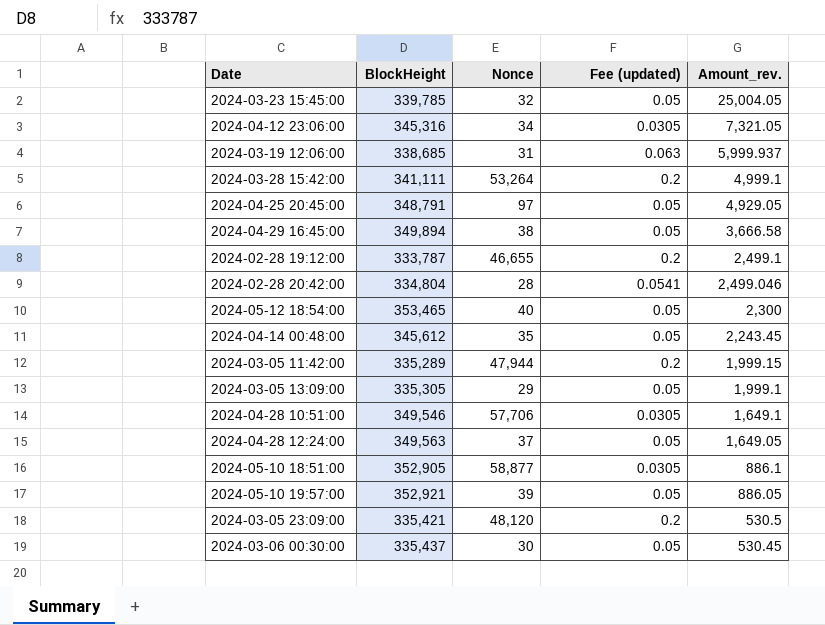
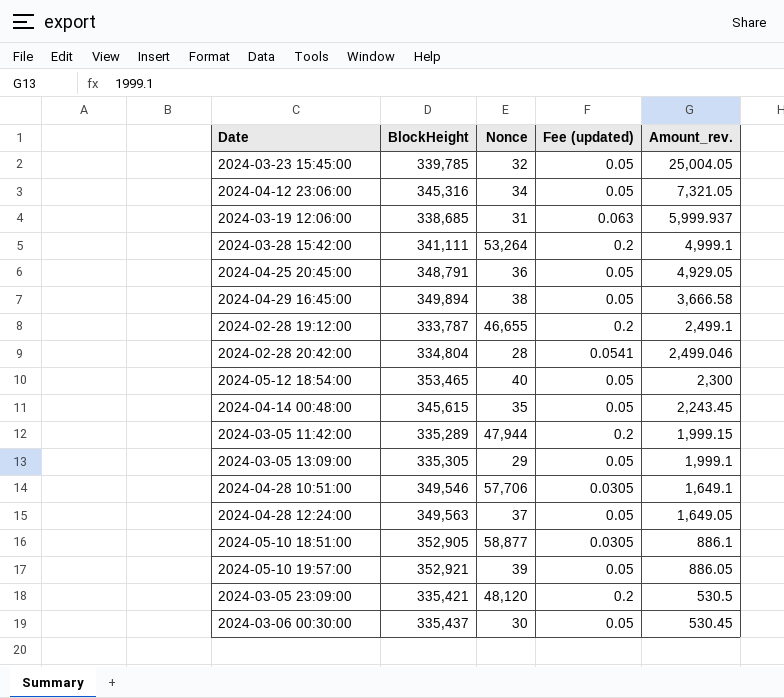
2024-04-12 23:06:00 | Fee (updated): 0.0305 -> 0.05
2024-04-25 20:45:00 | Nonce: 97 -> 36
2024-04-14 00:48:00 | BlockHeight: 345,612 -> 345,615

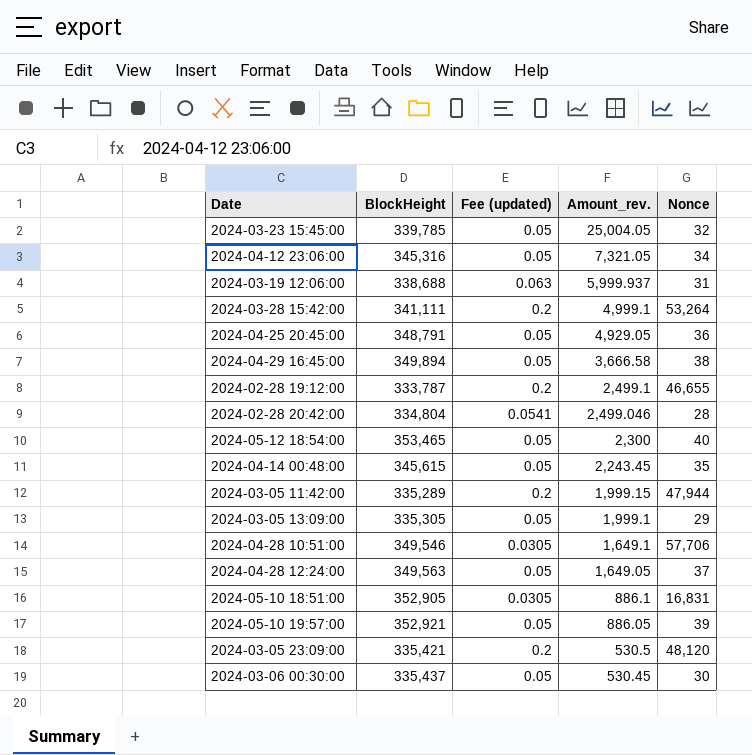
column Nonce | position: 3 -> 5
2024-03-19 12:06:00 | BlockHeight: 338,685 -> 338,688
2024-05-10 18:51:00 | Nonce: 58,877 -> 16,831

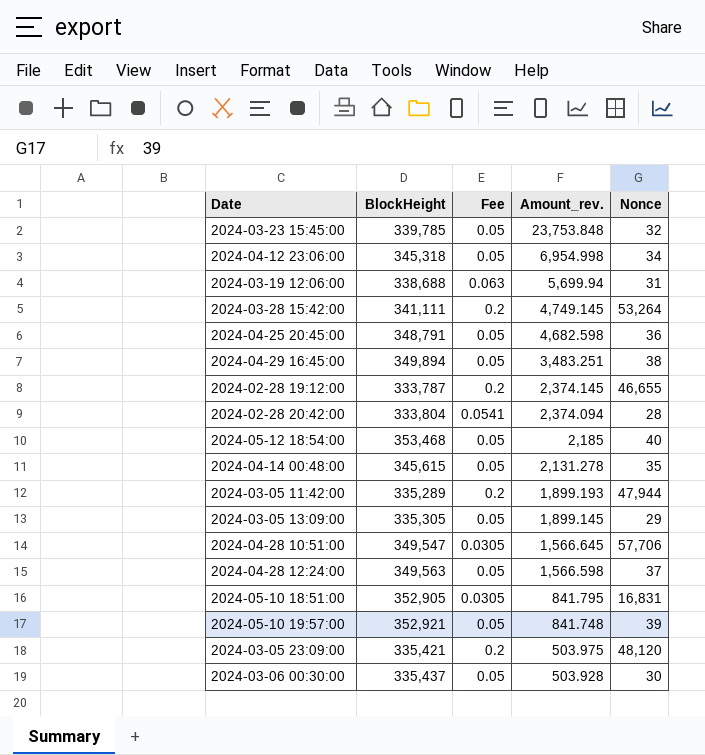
column name: Fee (updated) -> Fee
2024-03-23 15:45:00 | Amount_rev.: 25,004.05 -> 23,753.848
2024-04-12 23:06:00 | BlockHeight: 345,316 -> 345,318
2024-04-12 23:06:00 | Amount_rev.: 7,321.05 -> 6,954.998
2024-03-19 12:06:00 | Amount_rev.: 5,999.937 -> 5,699.94
2024-03-28 15:42:00 | Amount_rev.: 4,999.1 -> 4,749.145
2024-04-25 20:45:00 | Amount_rev.: 4,929.05 -> 4,682.598
2024-04-29 16:45:00 | Amount_rev.: 3,666.58 -> 3,483.251
2024-02-28 19:12:00 | Amount_rev.: 2,499.1 -> 2,374.145
2024-02-28 20:42:00 | BlockHeight: 334,804 -> 333,804
2024-02-28 20:42:00 | Amount_rev.: 2,499.046 -> 2,374.094
2024-05-12 18:54:00 | BlockHeight: 353,465 -> 353,468
2024-05-12 18:54:00 | Amount_rev.: 2,300 -> 2,185
2024-04-14 00:48:00 | Amount_rev.: 2,243.45 -> 2,131.278
2024-03-05 11:42:00 | Amount_rev.: 1,999.15 -> 1,899.193
2024-03-05 13:09:00 | Amount_rev.: 1,999.1 -> 1,899.145
2024-04-28 10:51:00 | BlockHeight: 349,546 -> 349,547
2024-04-28 10:51:00 | Amount_rev.: 1,649.1 -> 1,566.645
2024-04-28 12:24:00 | Amount_rev.: 1,649.05 -> 1,566.598
2024-05-10 18:51:00 | Amount_rev.: 886.1 -> 841.795
2024-05-10 19:57:00 | Amount_rev.: 886.05 -> 841.748
2024-03-05 23:09:00 | Amount_rev.: 530.5 -> 503.975
2024-03-06 00:30:00 | Amount_rev.: 530.45 -> 503.928

